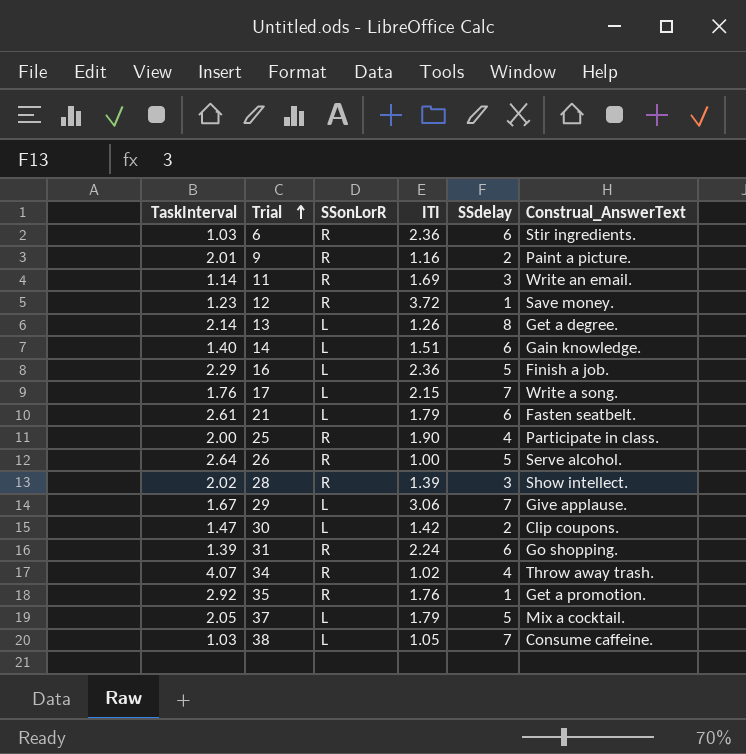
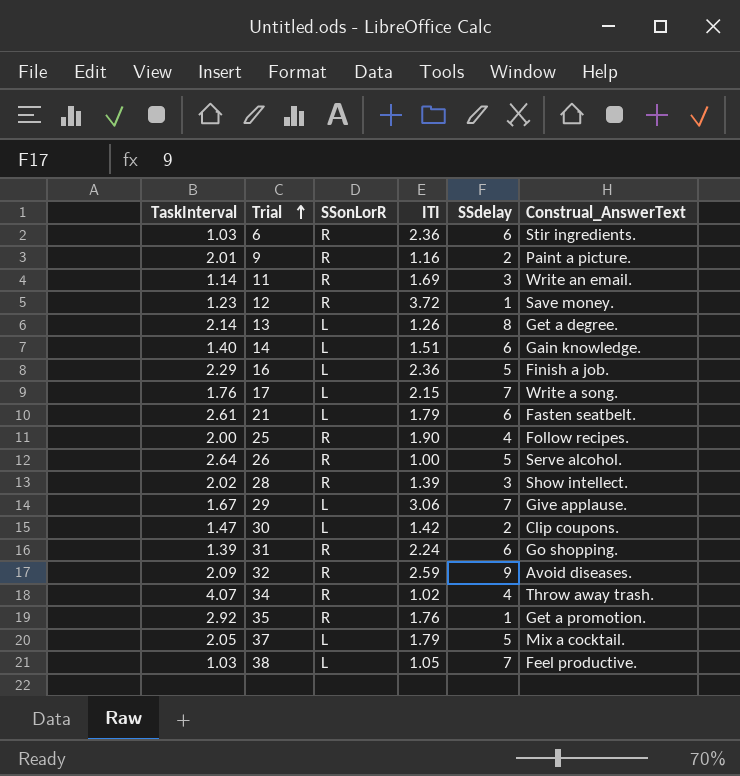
25 | Construal_AnswerText: Participate in class. -> Follow recipes.
row 32: none -> 2.09 | R | 2.59 | 9 | Avoid diseases.
38 | Construal_AnswerText: Consume caffeine. -> Feel productive.

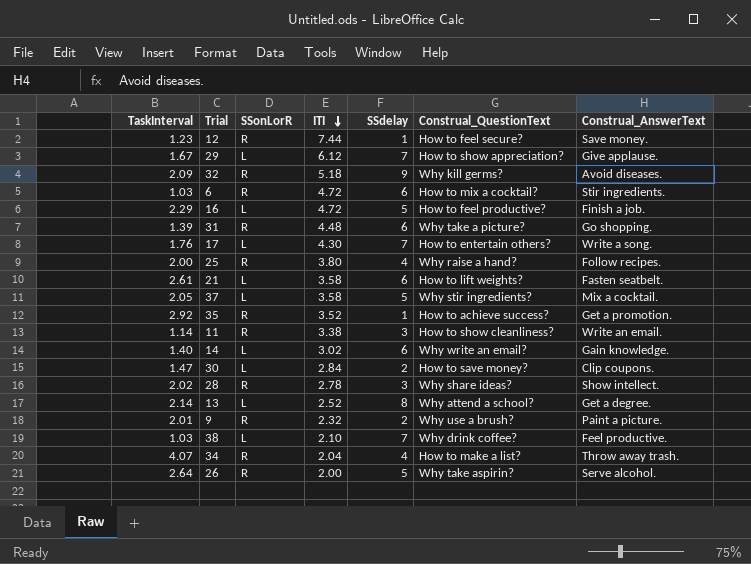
row order: Trial ascending -> ITI descending
column Construal_QuestionText | position: none -> 6
12 | ITI: 3.72 -> 7.44
29 | ITI: 3.06 -> 6.12
32 | ITI: 2.59 -> 5.18
6 | ITI: 2.36 -> 4.72
16 | ITI: 2.36 -> 4.72
31 | ITI: 2.24 -> 4.48
17 | ITI: 2.15 -> 4.30
25 | ITI: 1.90 -> 3.80
21 | ITI: 1.79 -> 3.58
37 | ITI: 1.79 -> 3.58
35 | ITI: 1.76 -> 3.52
11 | ITI: 1.69 -> 3.38
14 | ITI: 1.51 -> 3.02
30 | ITI: 1.42 -> 2.84
28 | ITI: 1.39 -> 2.78
13 | ITI: 1.26 -> 2.52
9 | ITI: 1.16 -> 2.32
38 | ITI: 1.05 -> 2.10
34 | ITI: 1.02 -> 2.04
26 | ITI: 1.00 -> 2.00

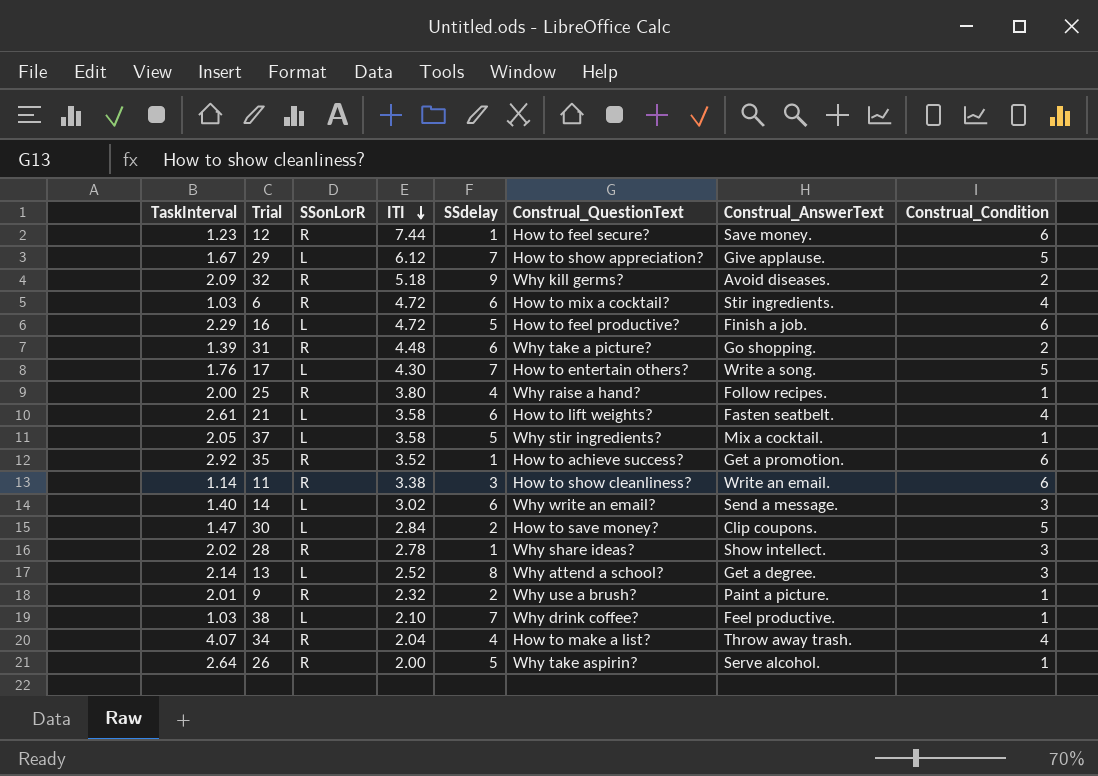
column Construal_Condition | position: none -> 8
14 | Construal_AnswerText: Gain knowledge. -> Send a message.
28 | SSdelay: 3 -> 1

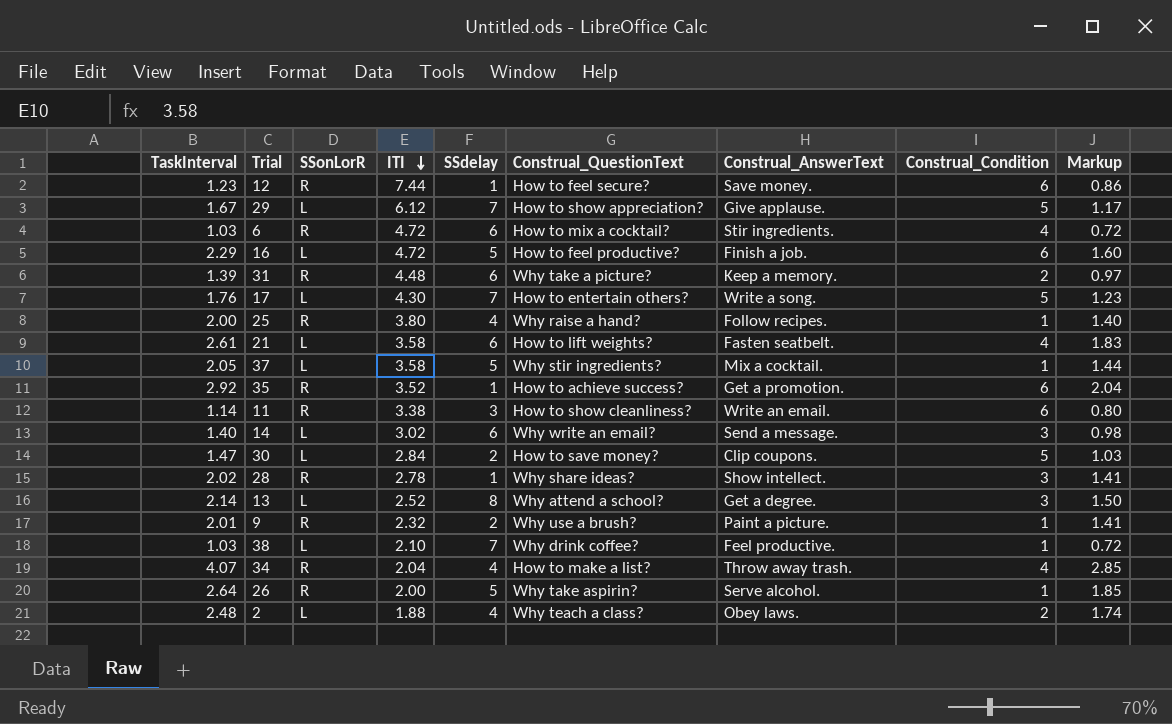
column Markup | formula: none -> [TaskInterval] * 0.7
row 32: 2.09 | R | 5.18 | 9 | Why kill germs? | Avoid diseases. | 2 -> none
31 | Construal_AnswerText: Go shopping. -> Keep a memory.
row 2: none -> 2.48 | L | 1.88 | 4 | Why teach a class? | Obey laws. | 2 | 1.74

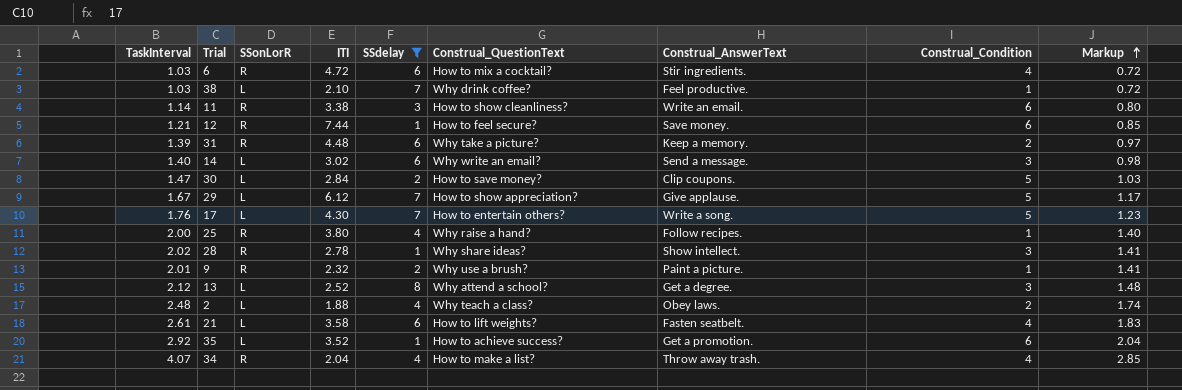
filter: none -> SSdelay != 5
row order: ITI descending -> Markup ascending
12 | TaskInterval: 1.23 -> 1.21
12 | Markup: 0.86 -> 0.85
13 | TaskInterval: 2.14 -> 2.12
13 | Markup: 1.50 -> 1.48
35 | SSonLorR: R -> L

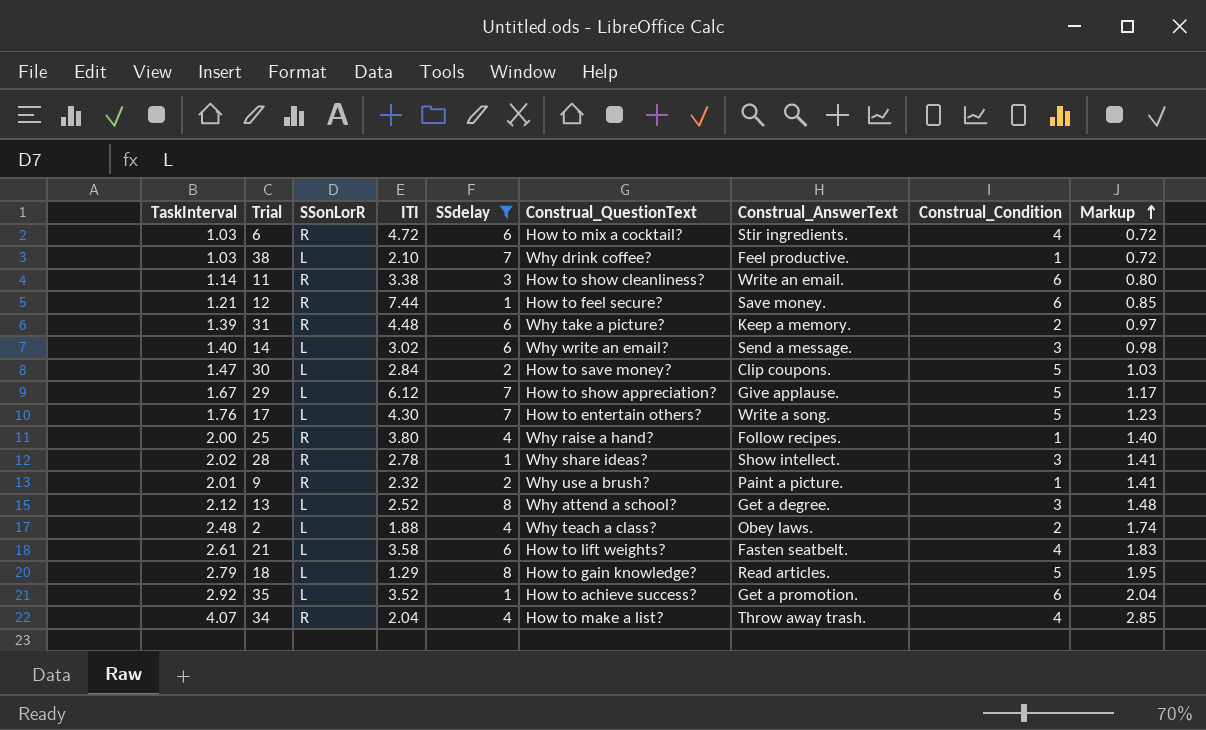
row 18: none -> 2.79 | L | 1.29 | 8 | How to gain knowledge? | Read articles. | 5 | 1.95

